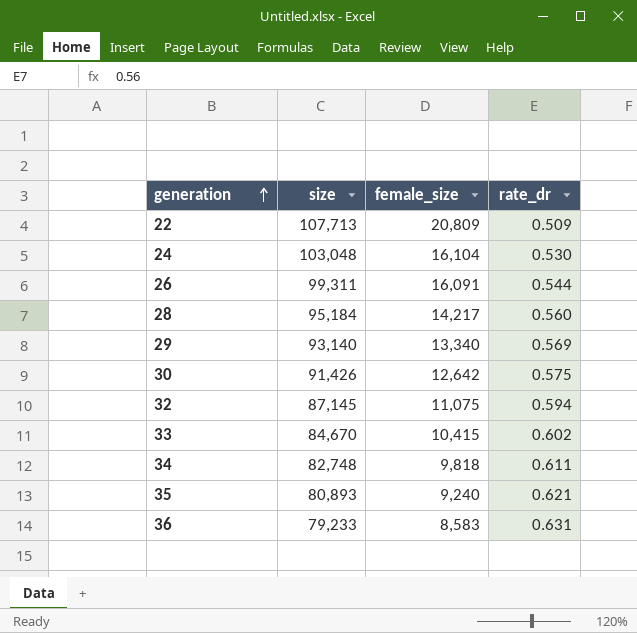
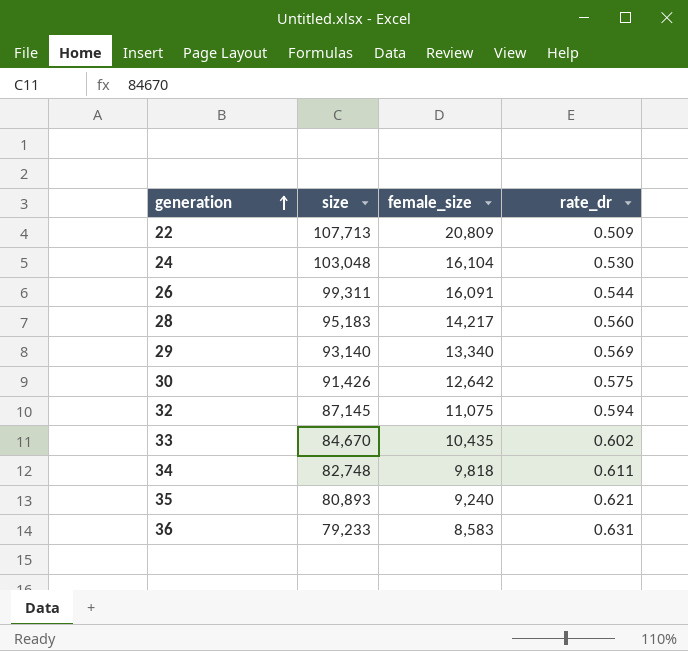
28 | size: 95,184 -> 95,183
33 | female_size: 10,415 -> 10,435

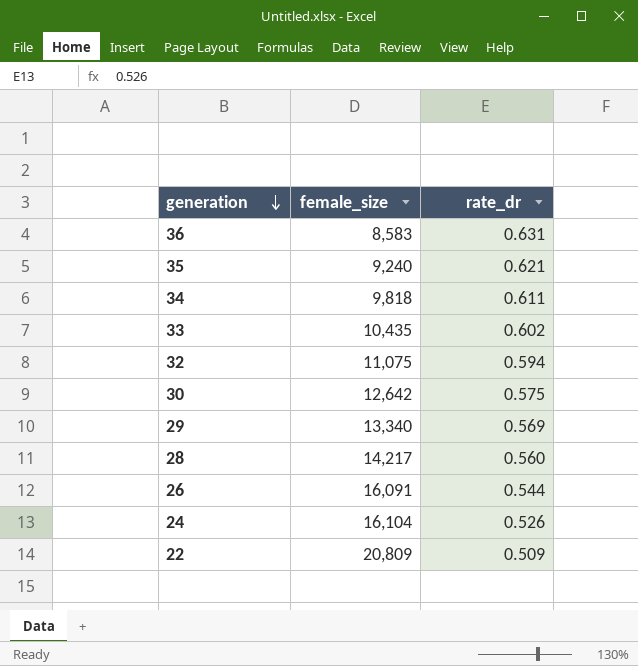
row order: generation ascending -> generation descending
column size | position: 2 -> none
24 | rate_dr: 0.530 -> 0.526

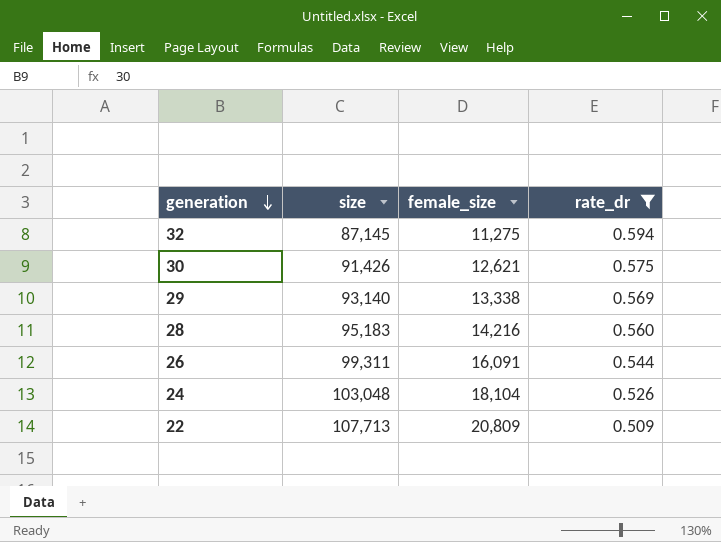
filter: none -> rate_dr <= 0.594
column size | position: none -> 2
32 | female_size: 11,075 -> 11,275
30 | female_size: 12,642 -> 12,621
29 | female_size: 13,340 -> 13,338
28 | female_size: 14,217 -> 14,216
24 | female_size: 16,104 -> 18,104

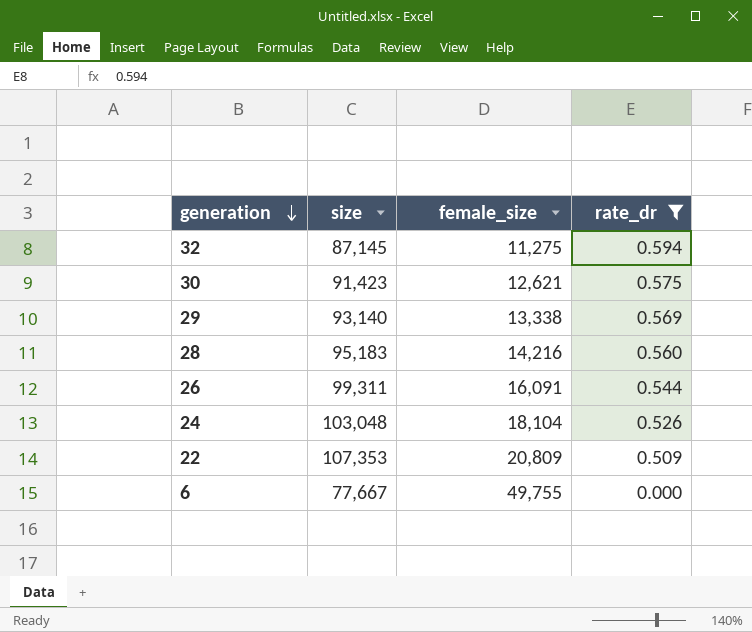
30 | size: 91,426 -> 91,423
22 | size: 107,713 -> 107,353
row 6: none -> 77,667 | 49,755 | 0.000

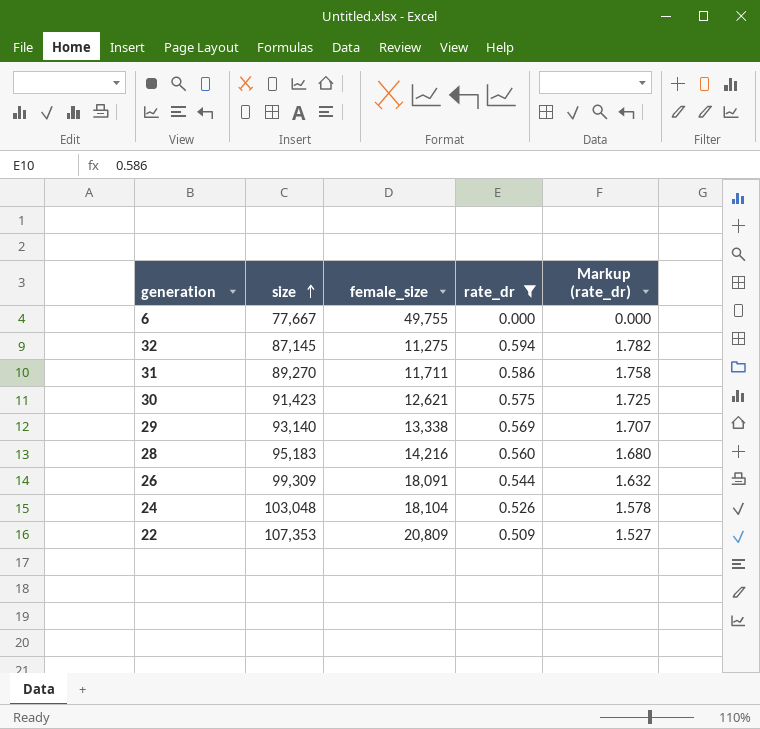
row order: generation descending -> size ascending
column Markup (rate_dr) | formula: none -> [rate_dr] * 3
row 31: none -> 89,270 | 11,711 | 0.586 | 1.758
26 | size: 99,311 -> 99,309
26 | female_size: 16,091 -> 18,091

